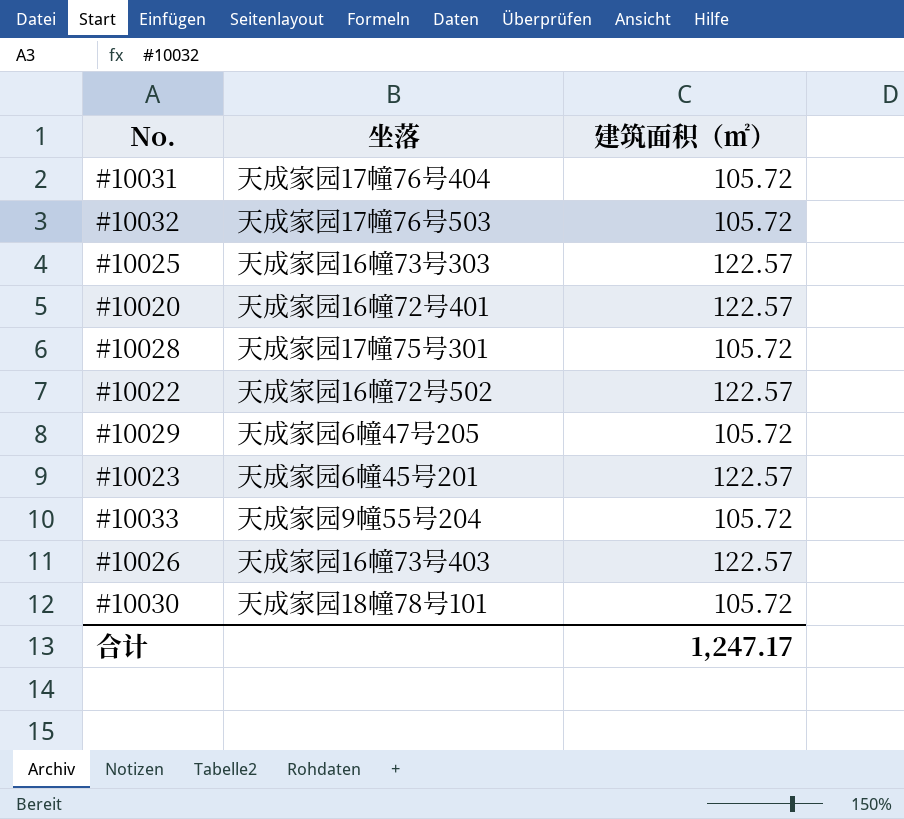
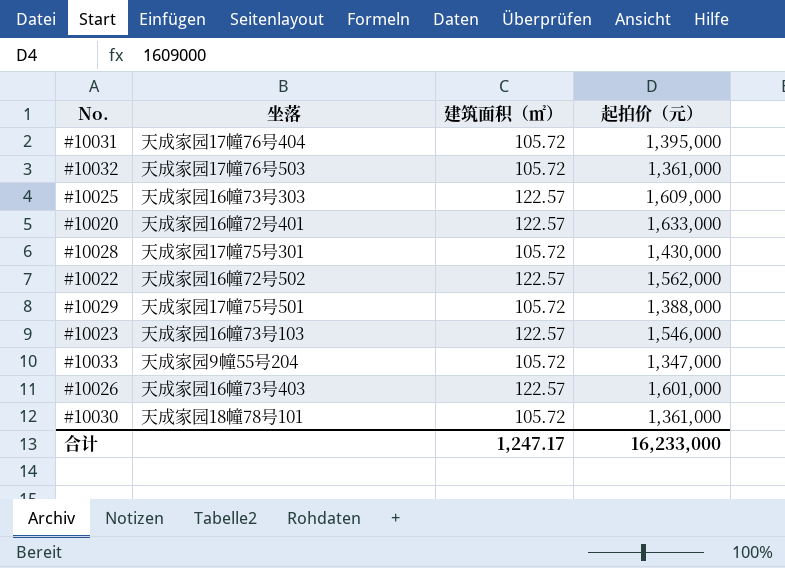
column 起拍价（元） | position: none -> 4
#10029 | 坐落: 天成家园6幢47号205 -> 天成家园17幢75号501
#10023 | 坐落: 天成家园6幢45号201 -> 天成家园16幢73号103

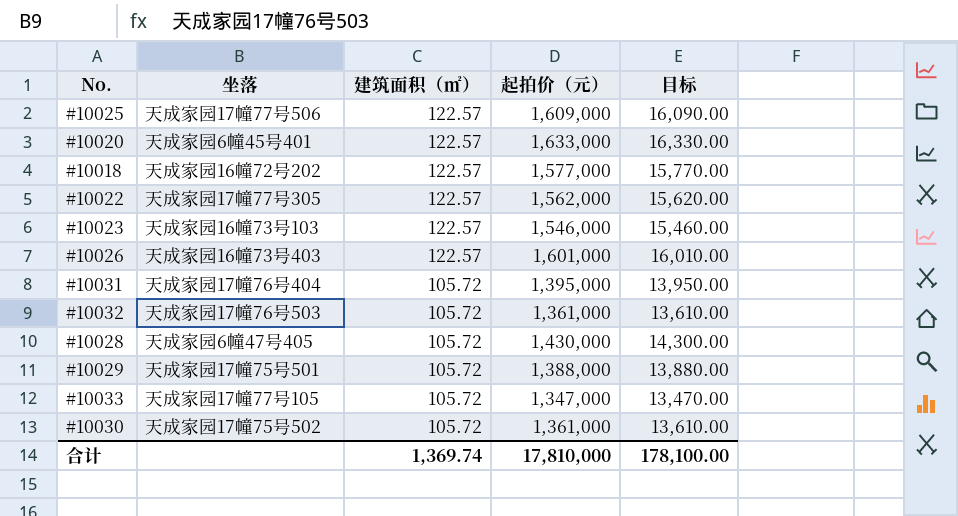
row order: none -> 建筑面积（㎡） descending
column 目标 | formula: none -> [起拍价（元）] * 0.01
#10025 | 坐落: 天成家园16幢73号303 -> 天成家园17幢77号506
#10020 | 坐落: 天成家园16幢72号401 -> 天成家园6幢45号401
row #10018: none -> 天成家园16幢72号202 | 122.57 | 1,577,000 | 15,770.00
#10022 | 坐落: 天成家园16幢72号502 -> 天成家园17幢77号305
#10028 | 坐落: 天成家园17幢75号301 -> 天成家园6幢47号405
#10033 | 坐落: 天成家园9幢55号204 -> 天成家园17幢77号105
#10030 | 坐落: 天成家园18幢78号101 -> 天成家园17幢75号502
合计 | 建筑面积（㎡）: 1,247.17 -> 1,369.74
合计 | 起拍价（元）: 16,233,000 -> 17,810,000

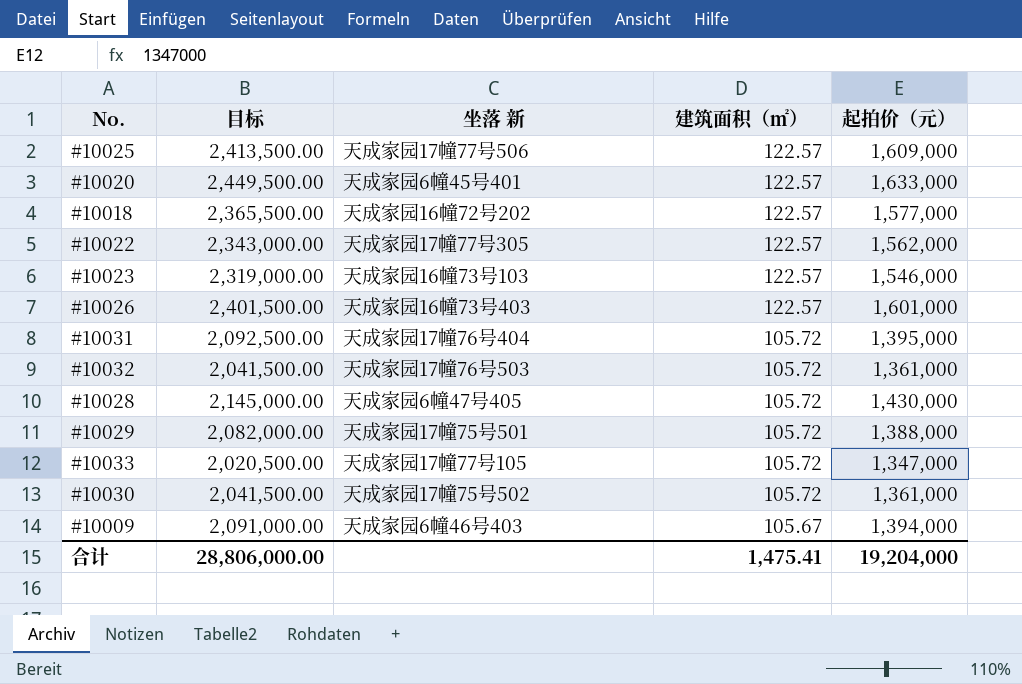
column 目标 | formula: [起拍价（元）] * 0.01 -> [起拍价（元）] * 1.5
column 目标 | position: 5 -> 2
column name: 坐落 -> 坐落 新
row #10009: none -> 2,091,000.00 | 天成家园6幢46号403 | 105.67 | 1,394,000
合计 | 目标: 178,100.00 -> 28,806,000.00
合计 | 建筑面积（㎡）: 1,369.74 -> 1,475.41
合计 | 起拍价（元）: 17,810,000 -> 19,204,000

